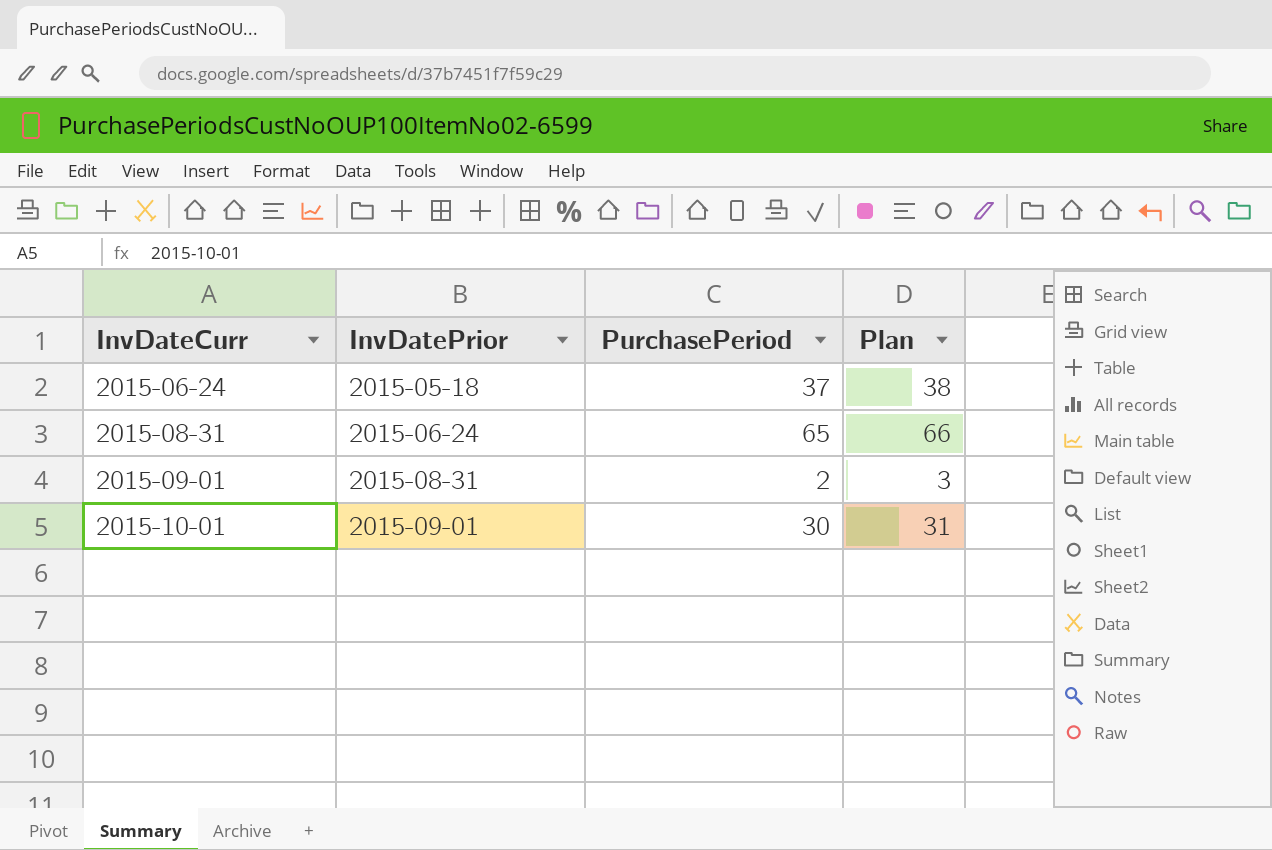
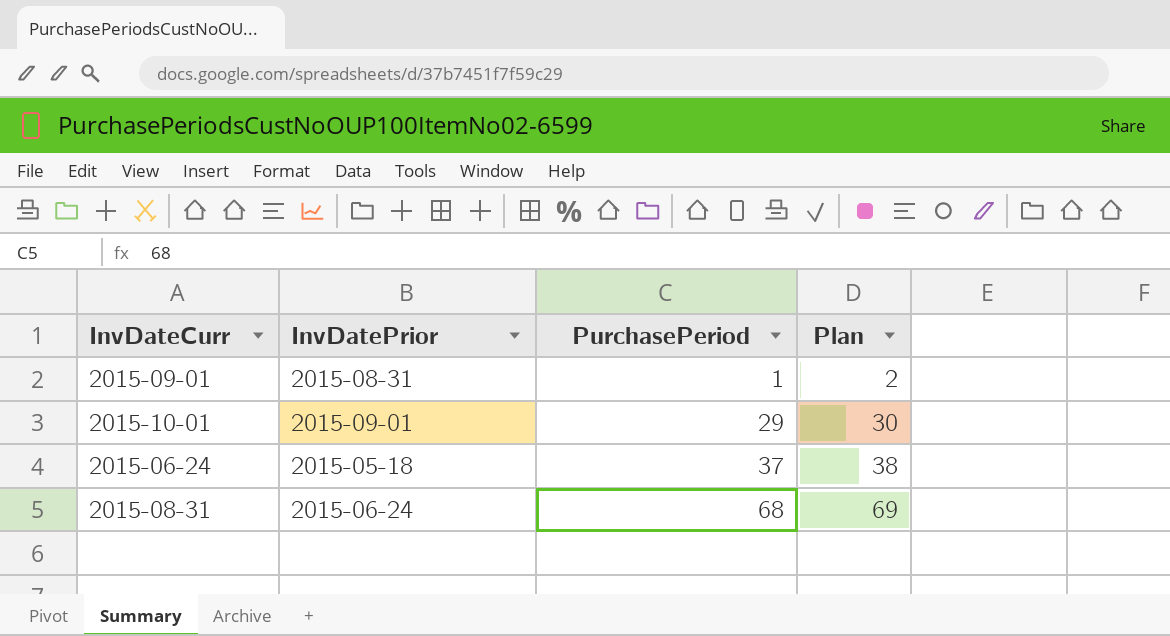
row order: InvDateCurr ascending -> PurchasePeriod ascending
2015-09-01 | PurchasePeriod: 2 -> 1
2015-09-01 | Plan: 3 -> 2
2015-10-01 | PurchasePeriod: 30 -> 29
2015-10-01 | Plan: 31 -> 30
2015-08-31 | PurchasePeriod: 65 -> 68
2015-08-31 | Plan: 66 -> 69

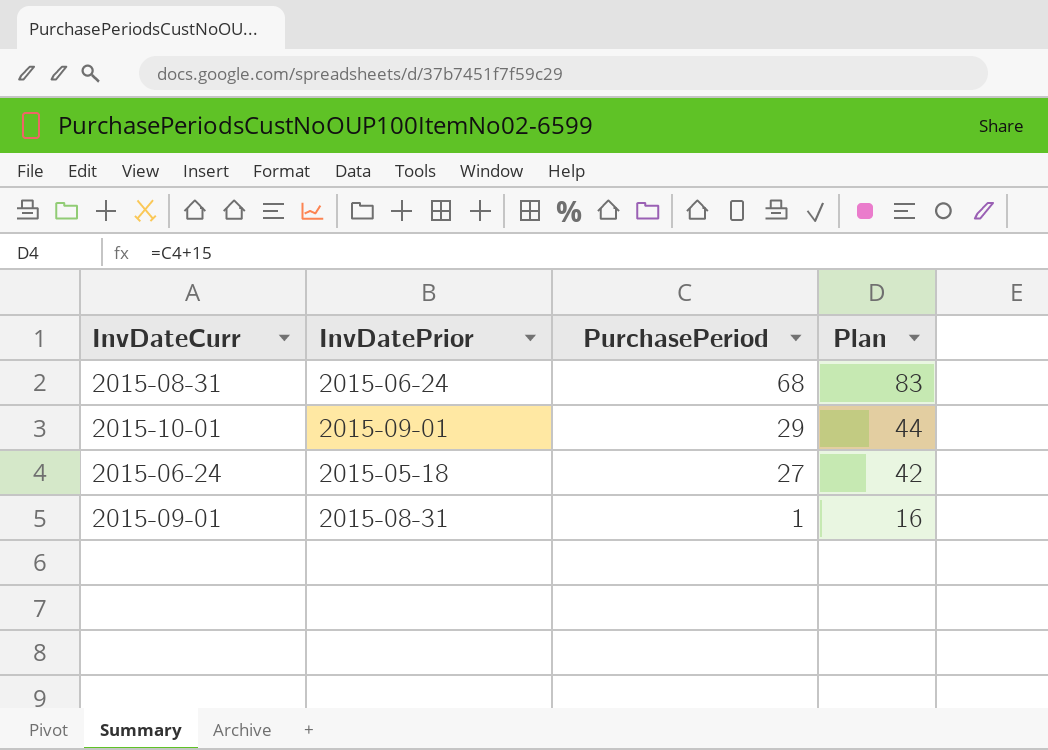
row order: PurchasePeriod ascending -> PurchasePeriod descending
column Plan | formula: [PurchasePeriod] + 1 -> [PurchasePeriod] + 15
2015-06-24 | PurchasePeriod: 37 -> 27

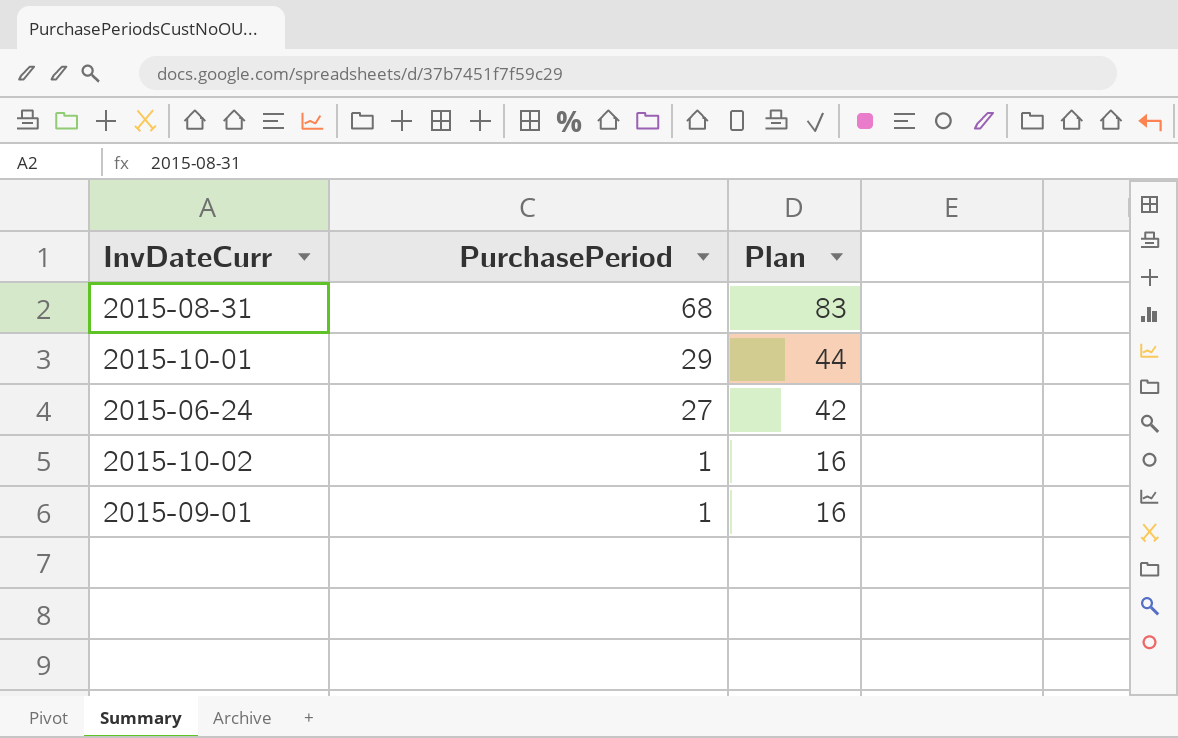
column InvDatePrior | position: 2 -> none
row 2015-10-02: none -> 1 | 16

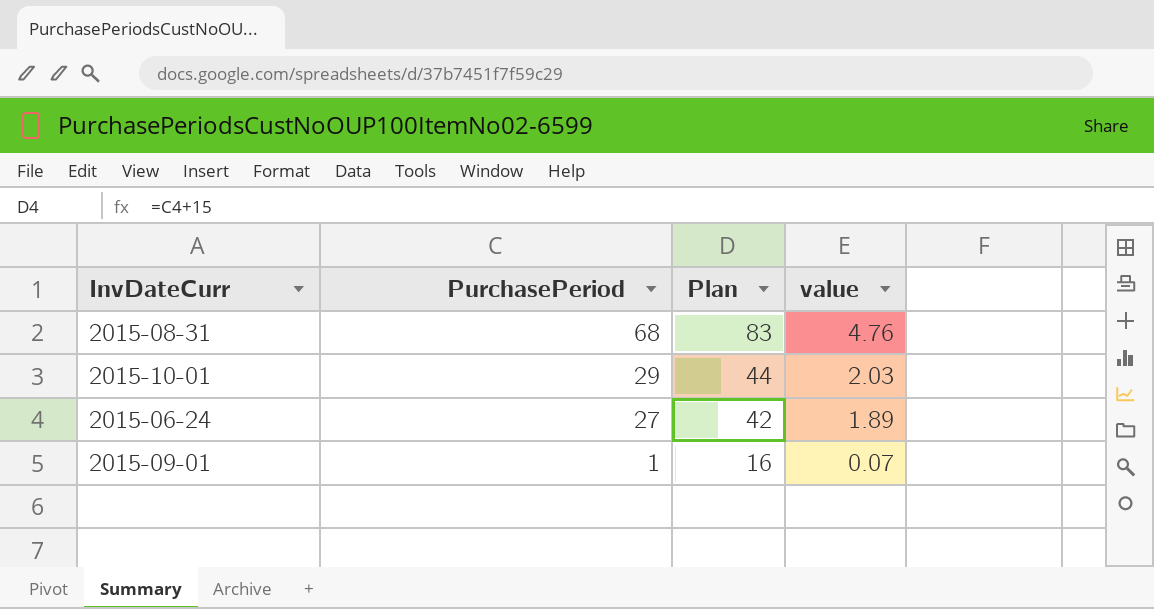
column value | formula: none -> [PurchasePeriod] * 0.07
row 2015-10-02: 1 | 16 -> none

